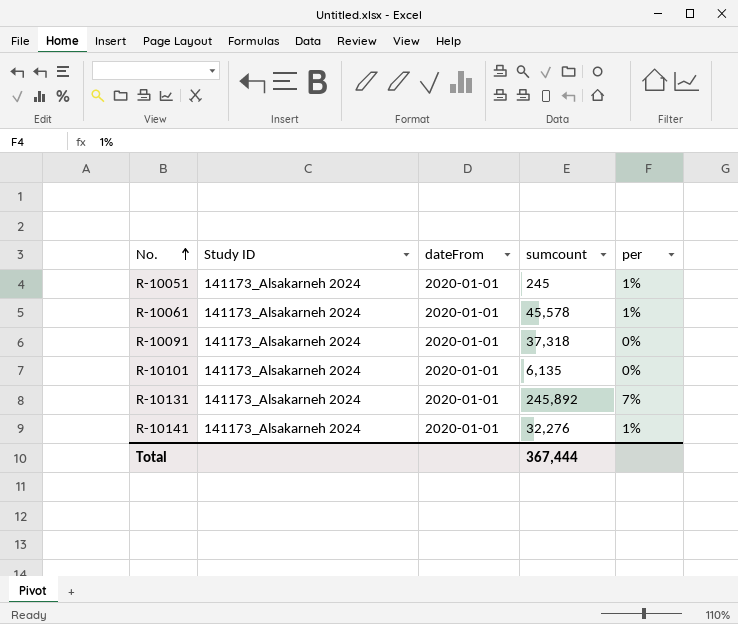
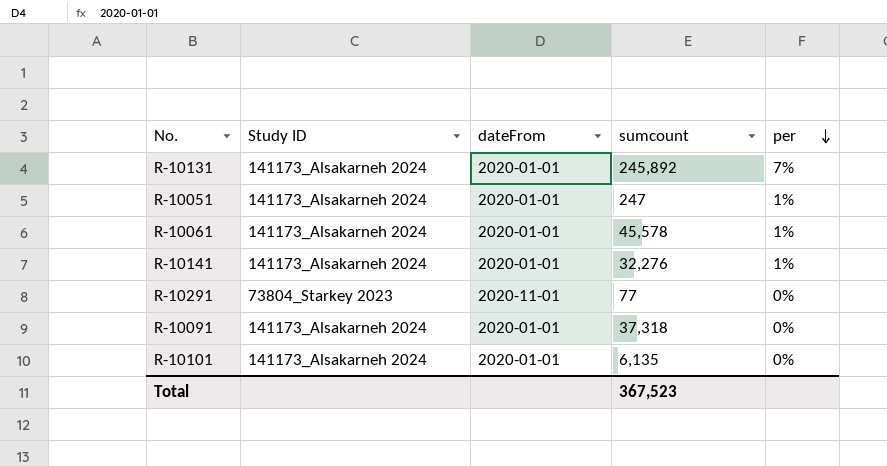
row order: No. ascending -> per descending
R-10051 | sumcount: 245 -> 247
row R-10291: none -> 73804_Starkey 2023 | 2020-11-01 | 77 | 0%
Total | sumcount: 367,444 -> 367,523

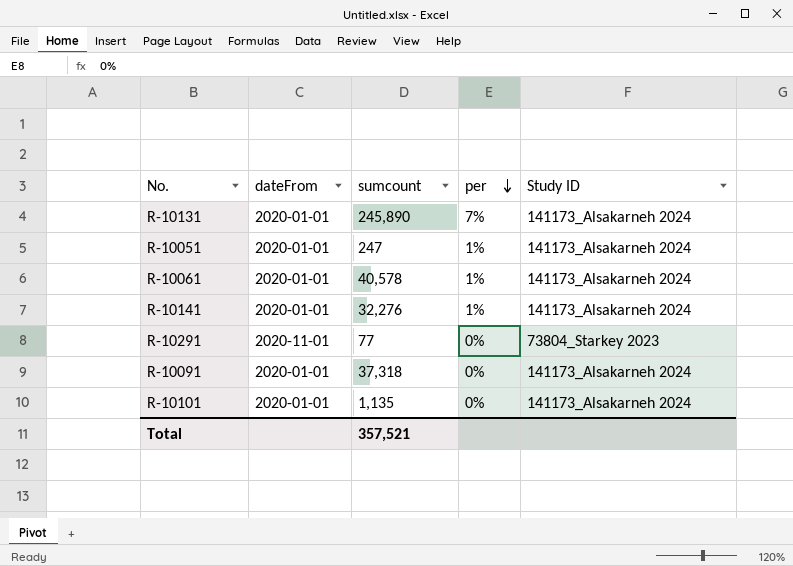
column Study ID | position: 2 -> 5
R-10131 | sumcount: 245,892 -> 245,890
R-10061 | sumcount: 45,578 -> 40,578
R-10101 | sumcount: 6,135 -> 1,135
Total | sumcount: 367,523 -> 357,521

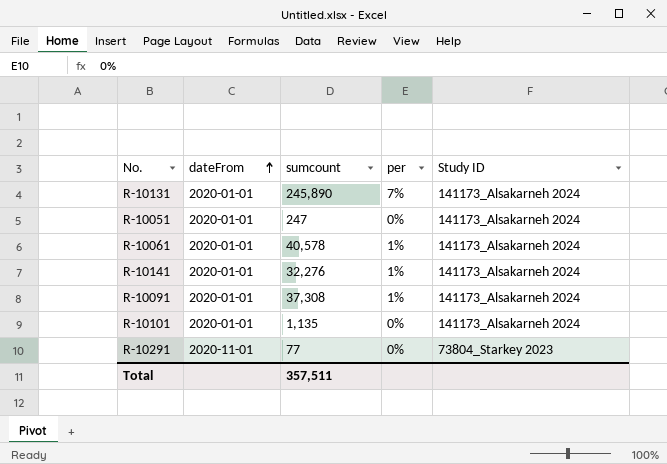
row order: per descending -> dateFrom ascending
R-10051 | per: 1% -> 0%
R-10091 | sumcount: 37,318 -> 37,308
R-10091 | per: 0% -> 1%
Total | sumcount: 357,521 -> 357,511

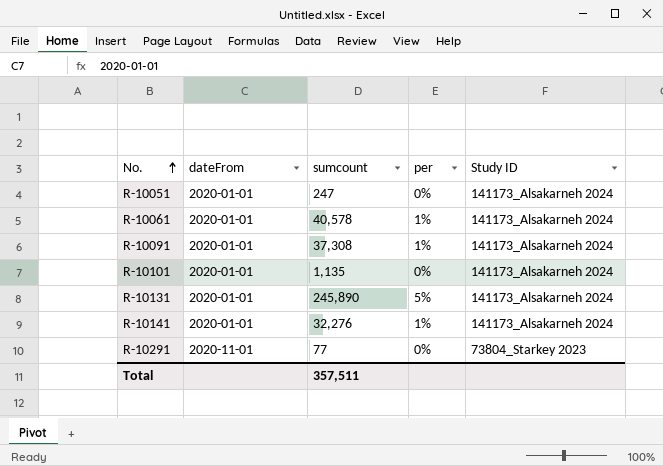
row order: dateFrom ascending -> No. ascending
R-10131 | per: 7% -> 5%

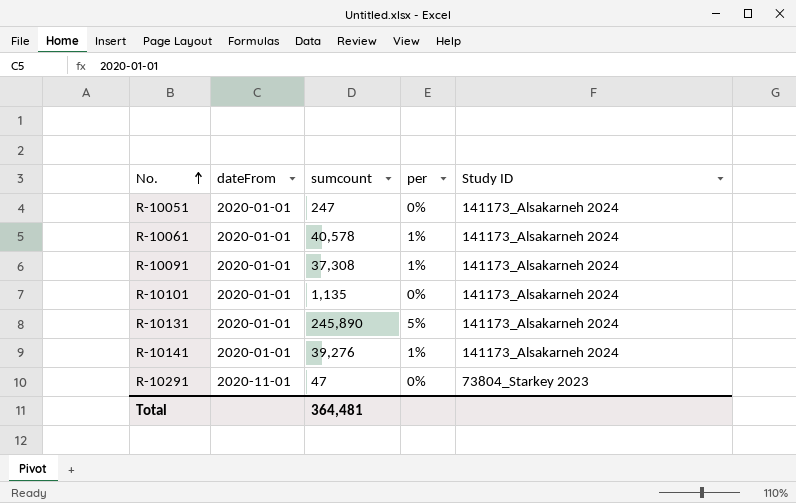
R-10141 | sumcount: 32,276 -> 39,276
R-10291 | sumcount: 77 -> 47
Total | sumcount: 357,511 -> 364,481

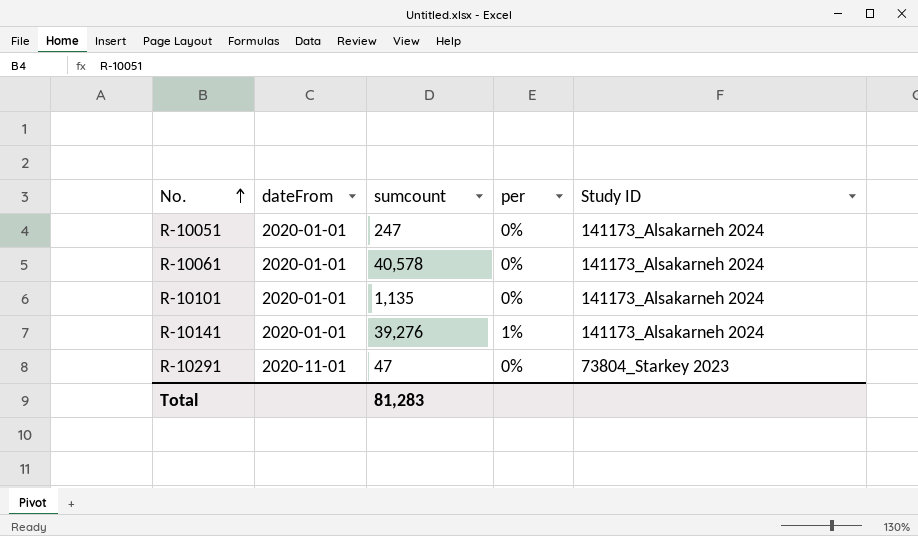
row R-10091: 2020-01-01 | 37,308 | 1% | 141173_Alsakarneh 2024 -> none
row R-10131: 2020-01-01 | 245,890 | 5% | 141173_Alsakarneh 2024 -> none
R-10061 | per: 1% -> 0%
Total | sumcount: 364,481 -> 81,283

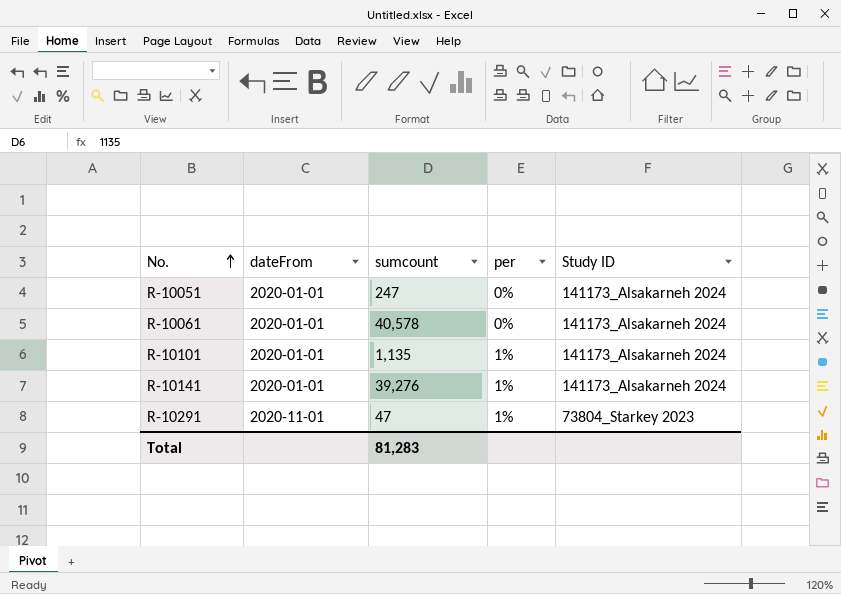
R-10101 | per: 0% -> 1%
R-10291 | per: 0% -> 1%

